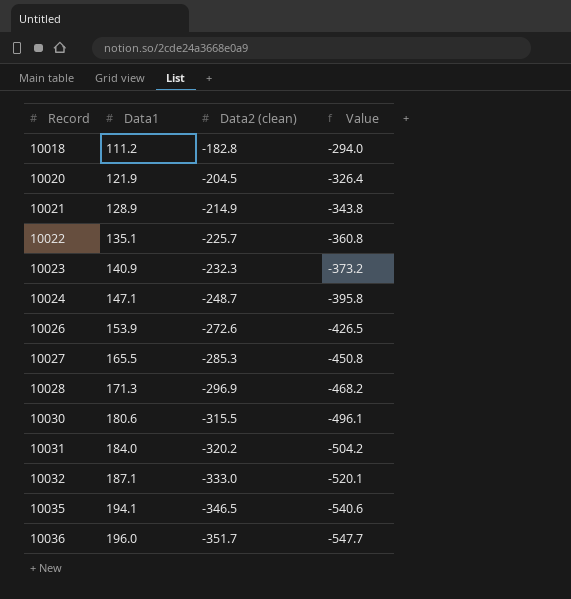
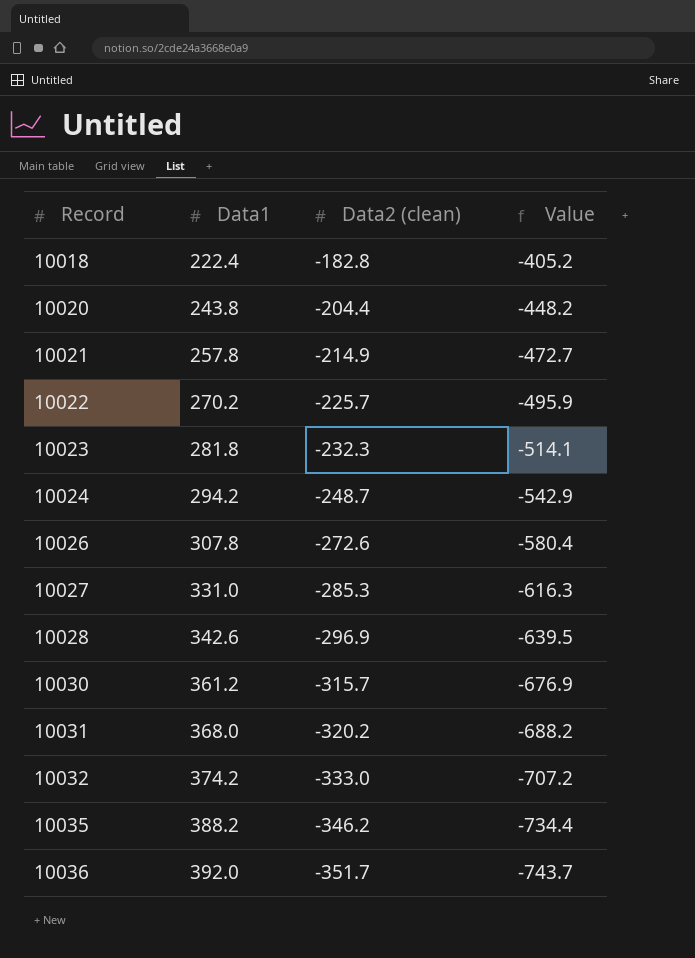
10018 | Data1: 111.2 -> 222.4
10018 | Value: -294.0 -> -405.2
10020 | Data1: 121.9 -> 243.8
10020 | Data2 (clean): -204.5 -> -204.4
10020 | Value: -326.4 -> -448.2
10021 | Data1: 128.9 -> 257.8
10021 | Value: -343.8 -> -472.7
10022 | Data1: 135.1 -> 270.2
10022 | Value: -360.8 -> -495.9
10023 | Data1: 140.9 -> 281.8
10023 | Value: -373.2 -> -514.1
10024 | Data1: 147.1 -> 294.2
10024 | Value: -395.8 -> -542.9
10026 | Data1: 153.9 -> 307.8
10026 | Value: -426.5 -> -580.4
10027 | Data1: 165.5 -> 331.0
10027 | Value: -450.8 -> -616.3
10028 | Data1: 171.3 -> 342.6
10028 | Value: -468.2 -> -639.5
10030 | Data1: 180.6 -> 361.2
10030 | Data2 (clean): -315.5 -> -315.7
10030 | Value: -496.1 -> -676.9
10031 | Data1: 184.0 -> 368.0
10031 | Value: -504.2 -> -688.2
10032 | Data1: 187.1 -> 374.2
10032 | Value: -520.1 -> -707.2
10035 | Data1: 194.1 -> 388.2
10035 | Data2 (clean): -346.5 -> -346.2
10035 | Value: -540.6 -> -734.4
10036 | Data1: 196.0 -> 392.0
10036 | Value: -547.7 -> -743.7

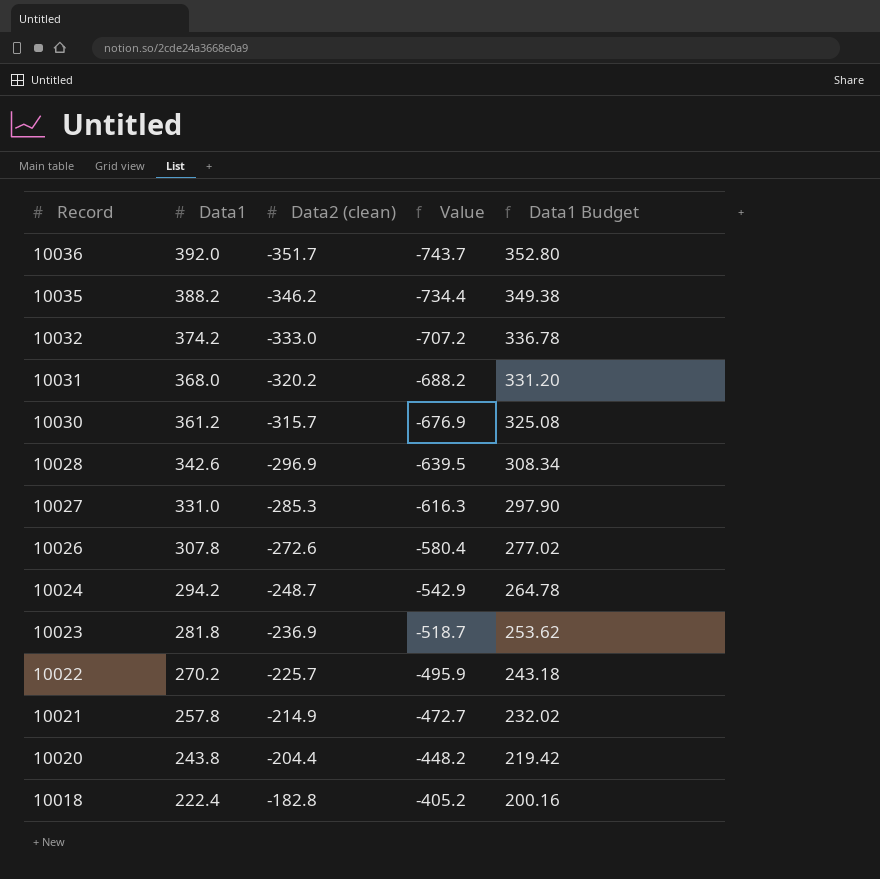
row order: Record ascending -> Record descending
column Data1 Budget | formula: none -> [Data1] * 0.9
10023 | Data2 (clean): -232.3 -> -236.9
10023 | Value: -514.1 -> -518.7

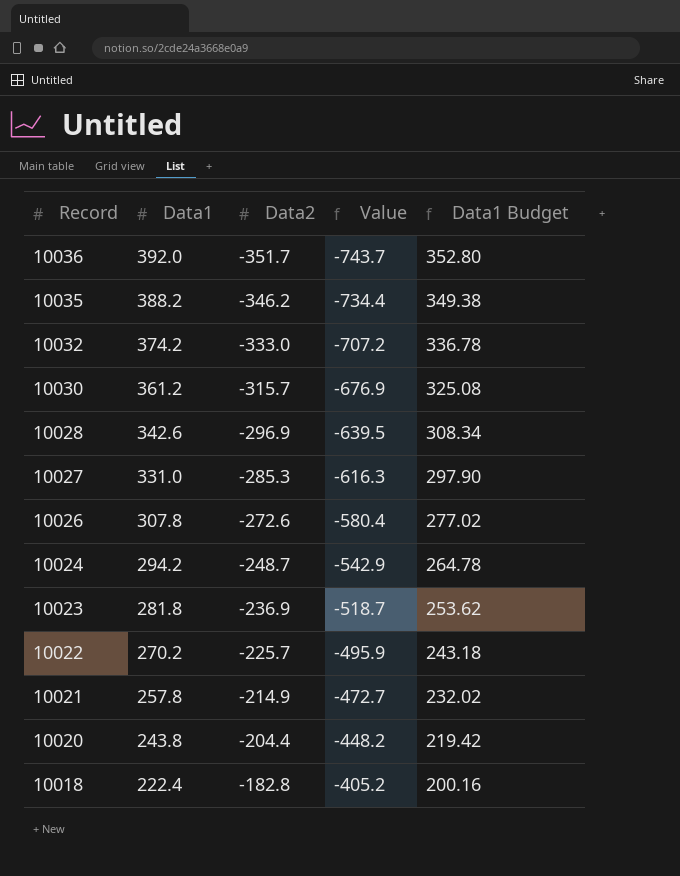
column name: Data2 (clean) -> Data2
row 10031: 368.0 | -320.2 | -688.2 | 331.20 -> none

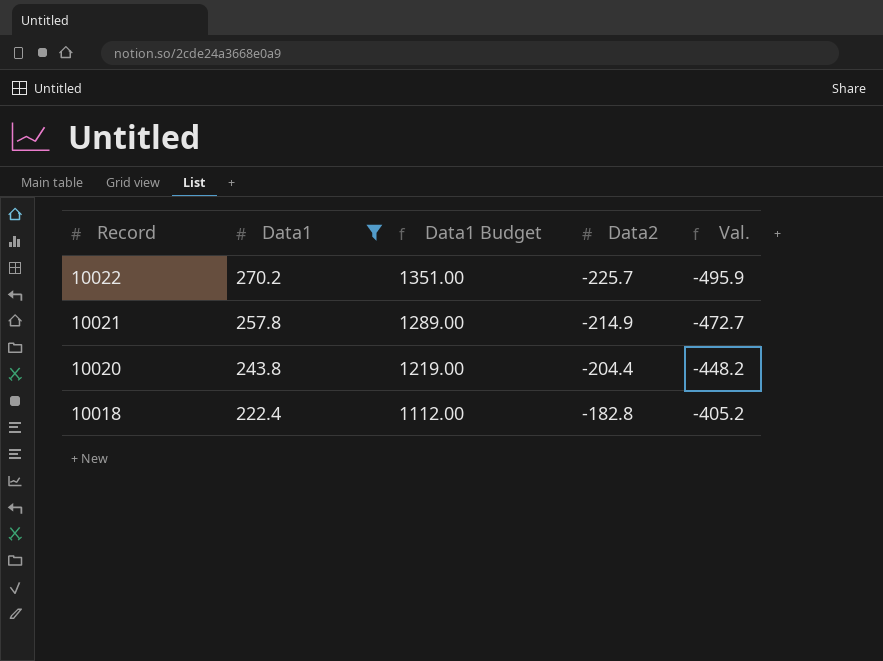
filter: none -> Data1 <= 270.2
column Data1 Budget | formula: [Data1] * 0.9 -> [Data1] * 5
column Data1 Budget | position: 5 -> 3
column name: Value -> Val.

